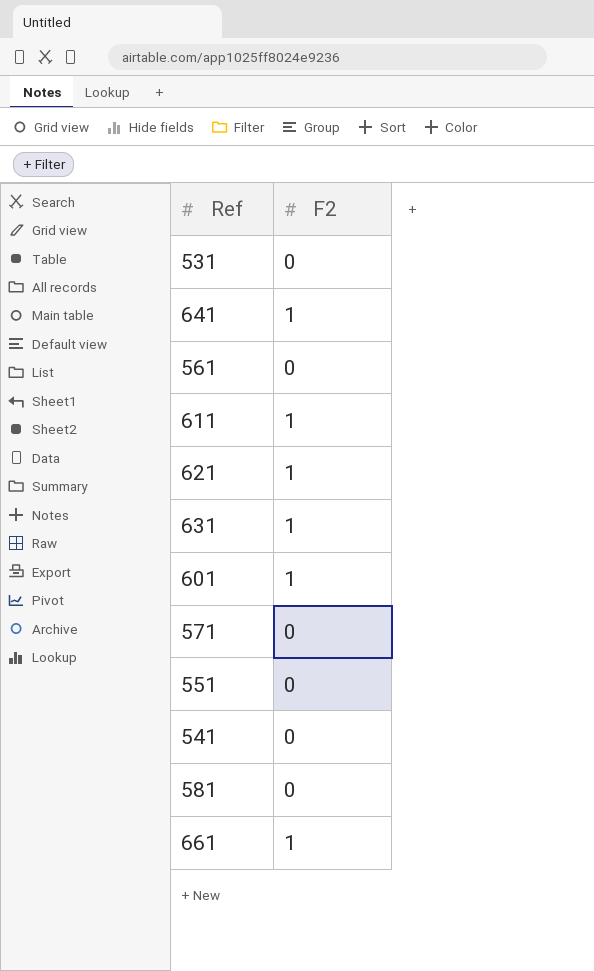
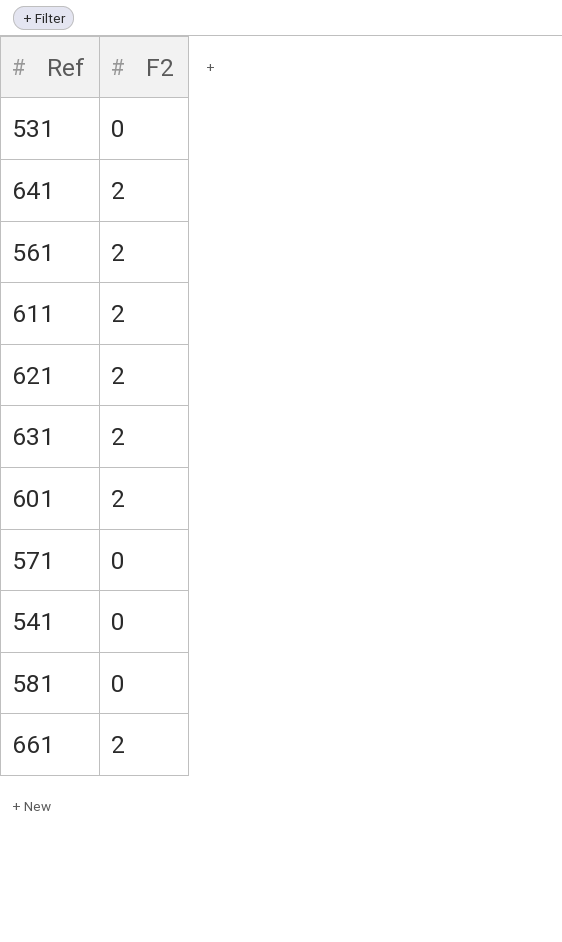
row 551: 0 -> none
641 | F2: 1 -> 2
561 | F2: 0 -> 2
611 | F2: 1 -> 2
621 | F2: 1 -> 2
631 | F2: 1 -> 2
601 | F2: 1 -> 2
661 | F2: 1 -> 2

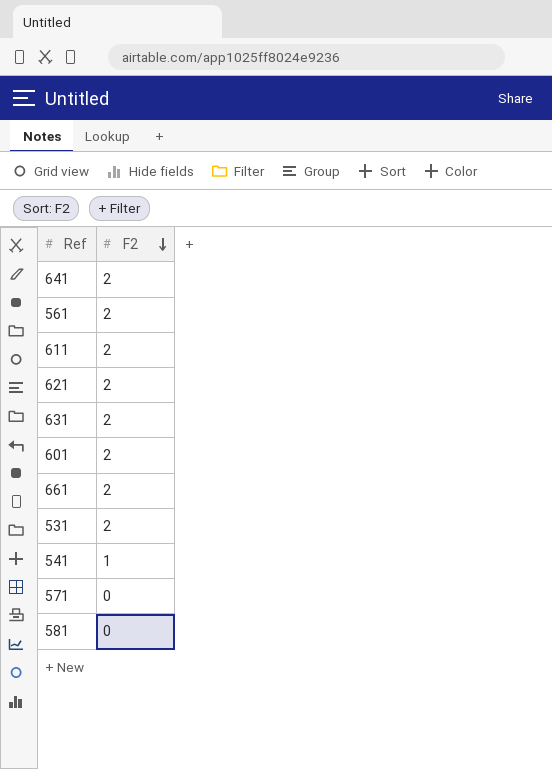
row order: none -> F2 descending
531 | F2: 0 -> 2
541 | F2: 0 -> 1

